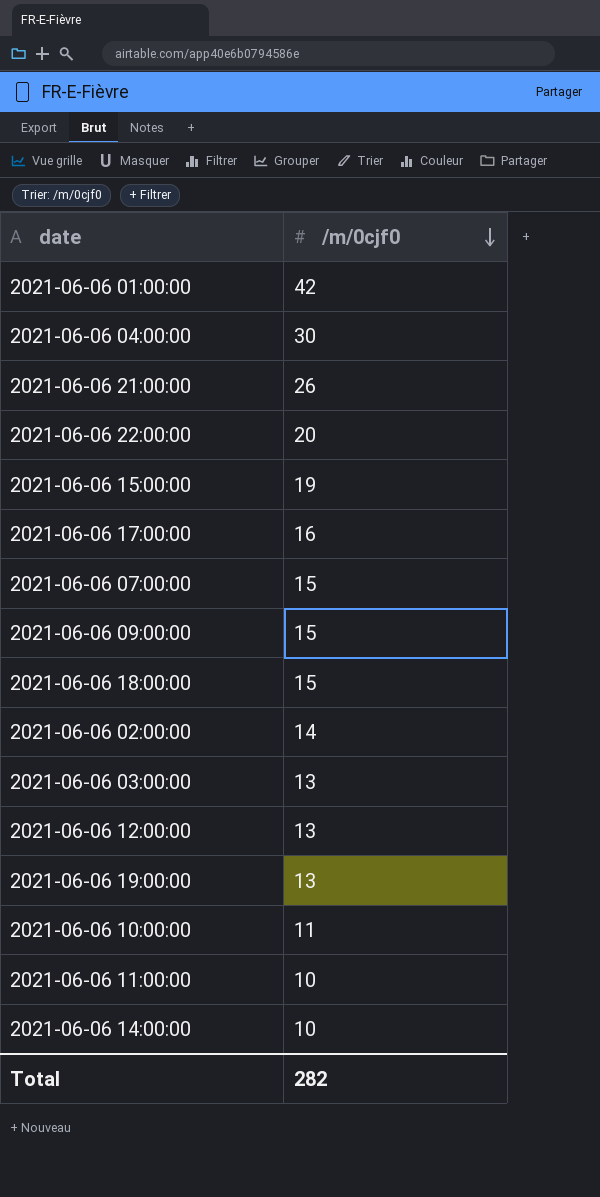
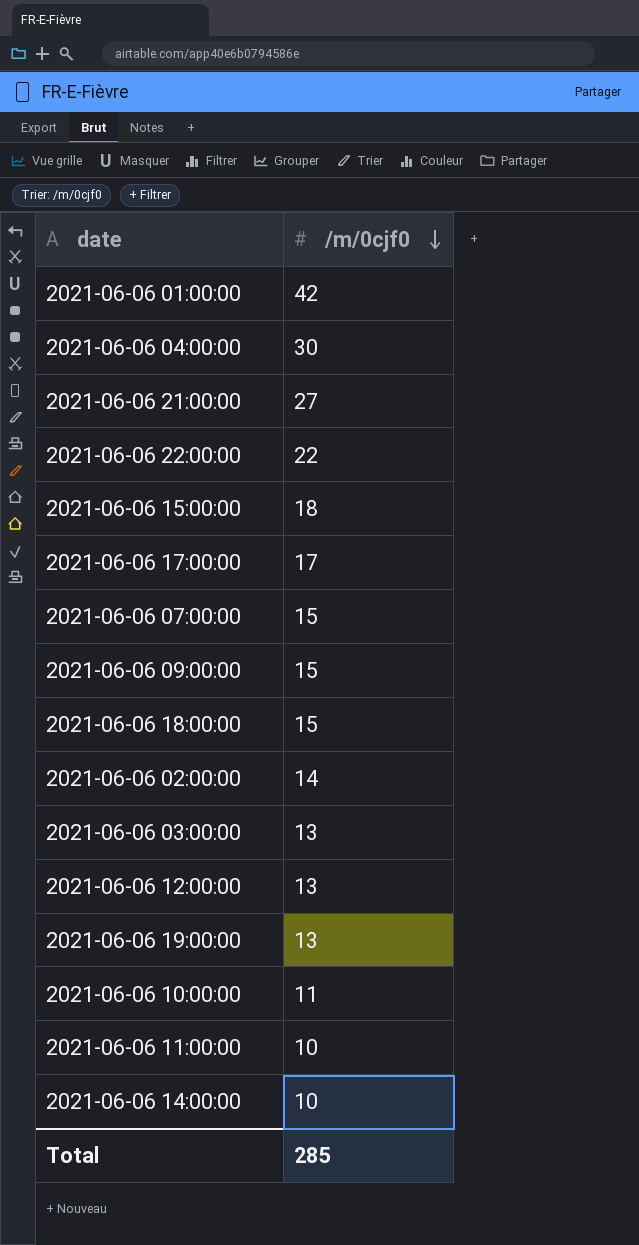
2021-06-06 21:00:00 | /m/0cjf0: 26 -> 27
2021-06-06 22:00:00 | /m/0cjf0: 20 -> 22
2021-06-06 15:00:00 | /m/0cjf0: 19 -> 18
2021-06-06 17:00:00 | /m/0cjf0: 16 -> 17
Total | /m/0cjf0: 282 -> 285

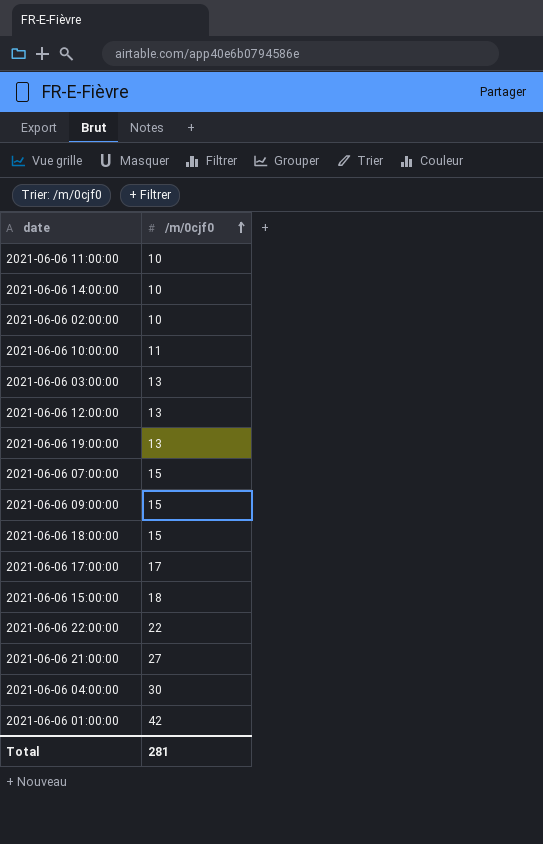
row order: /m/0cjf0 descending -> /m/0cjf0 ascending
2021-06-06 02:00:00 | /m/0cjf0: 14 -> 10
Total | /m/0cjf0: 285 -> 281

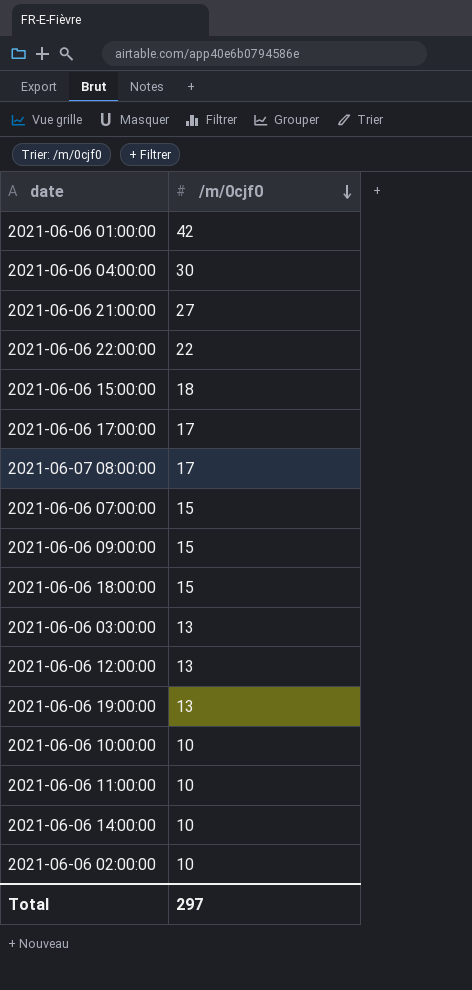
row order: /m/0cjf0 ascending -> /m/0cjf0 descending
row 2021-06-07 08:00:00: none -> 17
2021-06-06 10:00:00 | /m/0cjf0: 11 -> 10
Total | /m/0cjf0: 281 -> 297

